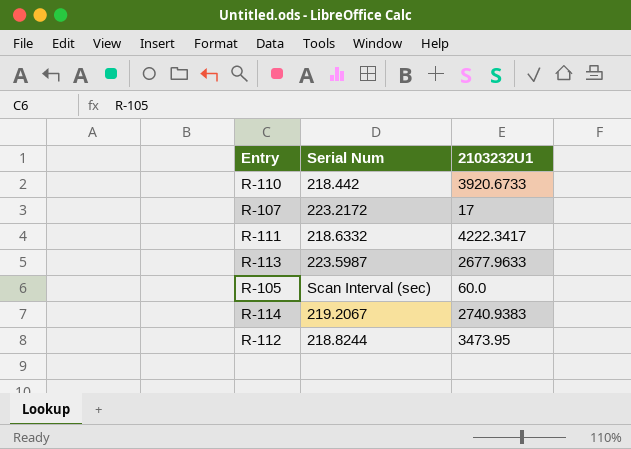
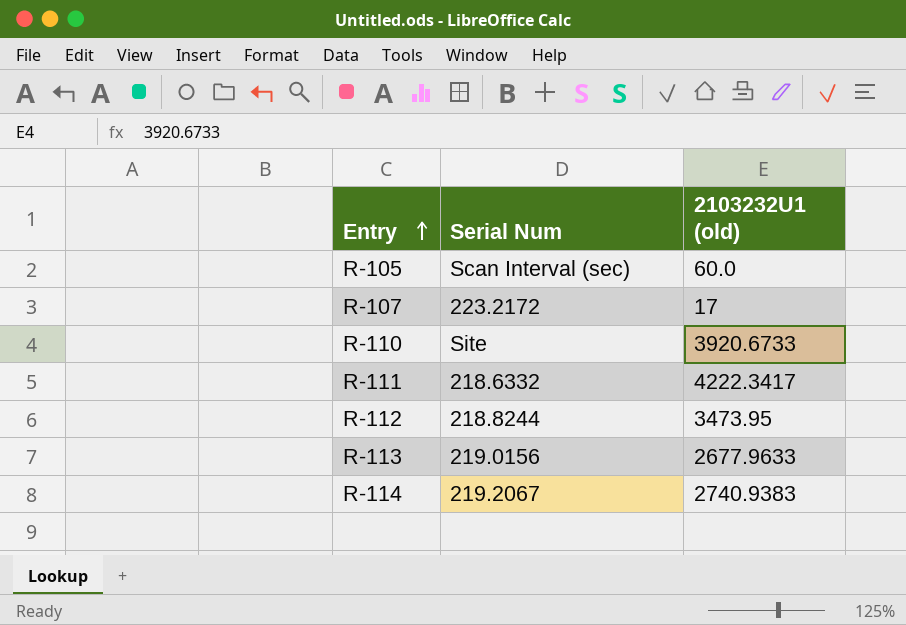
row order: none -> Entry ascending
column name: 2103232U1 -> 2103232U1 (old)
R-110 | Serial Num: 218.442 -> Site
R-113 | Serial Num: 223.5987 -> 219.0156

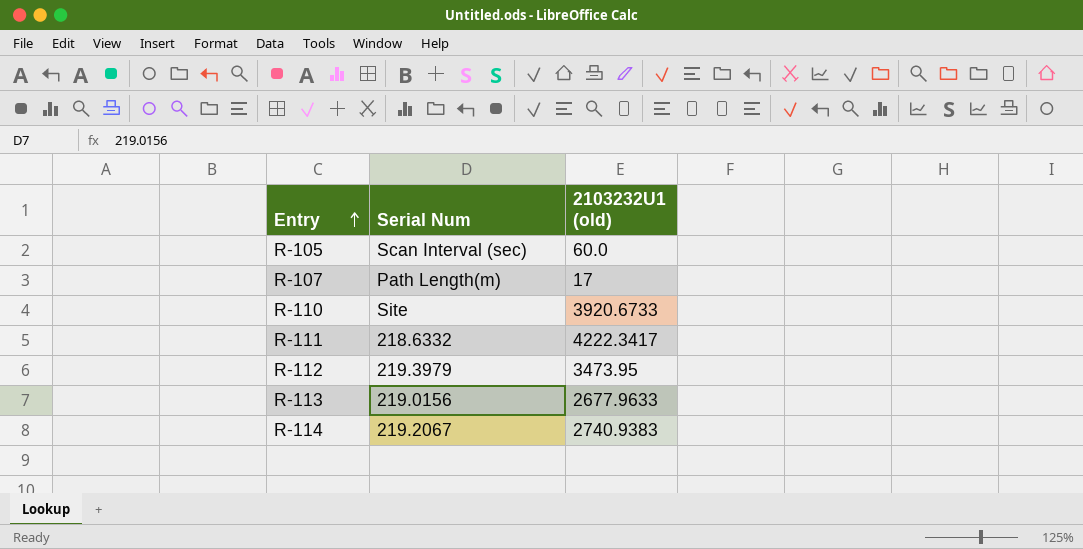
R-107 | Serial Num: 223.2172 -> Path Length(m)
R-112 | Serial Num: 218.8244 -> 219.3979

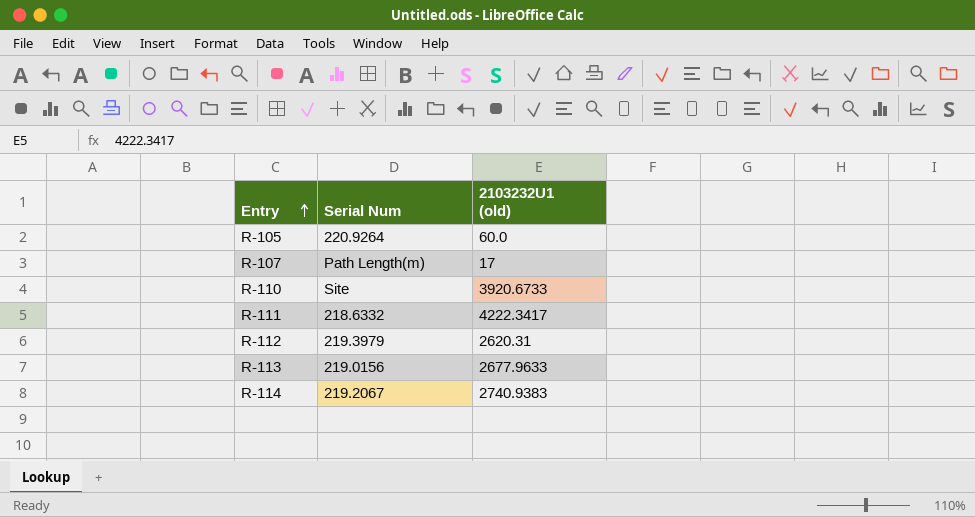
R-105 | Serial Num: Scan Interval (sec) -> 220.9264
R-112 | 2103232U1 (old): 3473.95 -> 2620.31

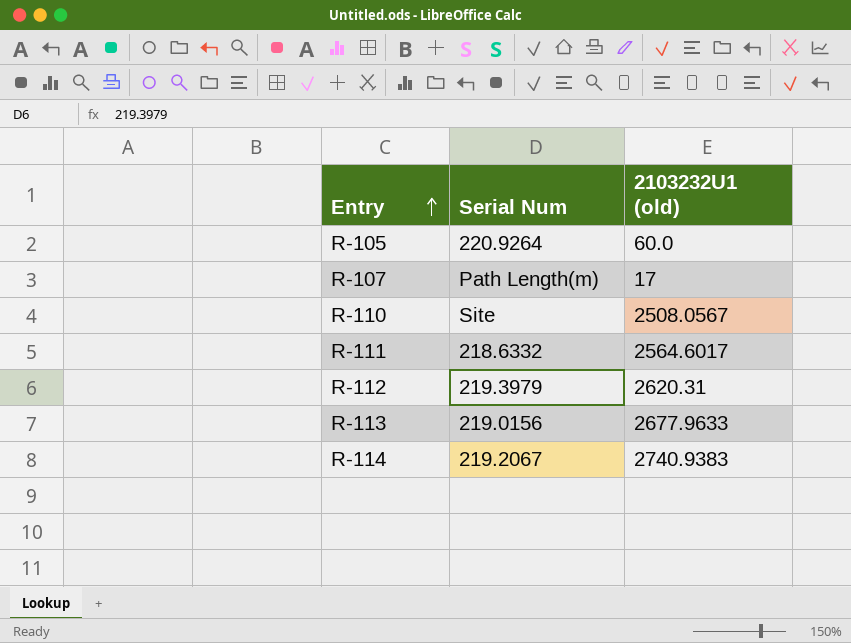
R-110 | 2103232U1 (old): 3920.6733 -> 2508.0567
R-111 | 2103232U1 (old): 4222.3417 -> 2564.6017

